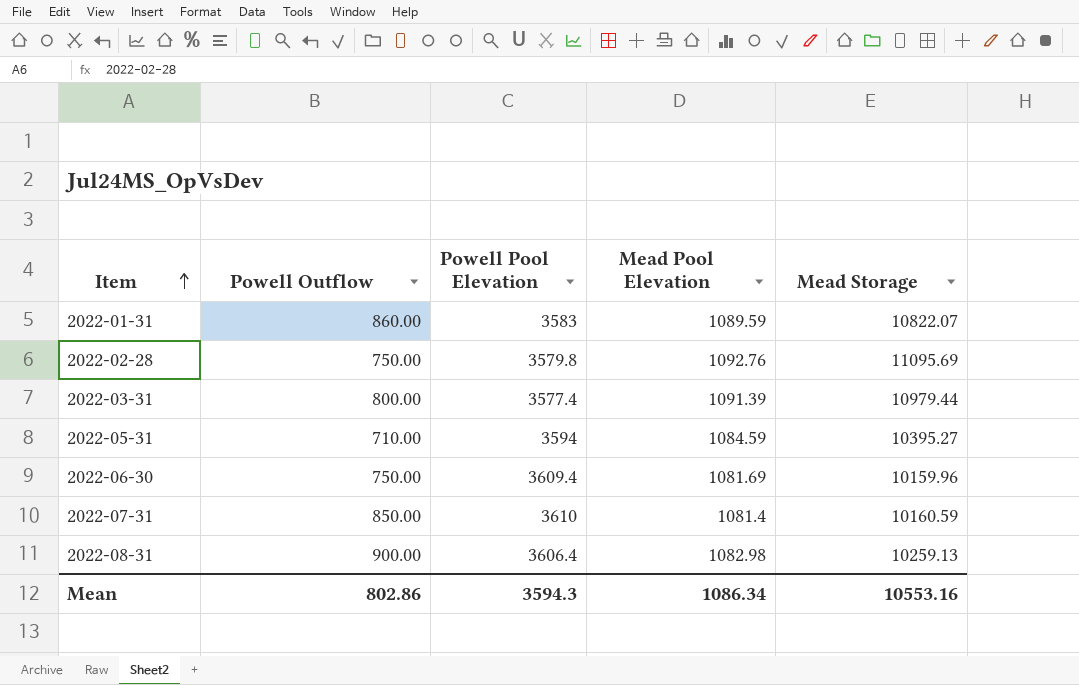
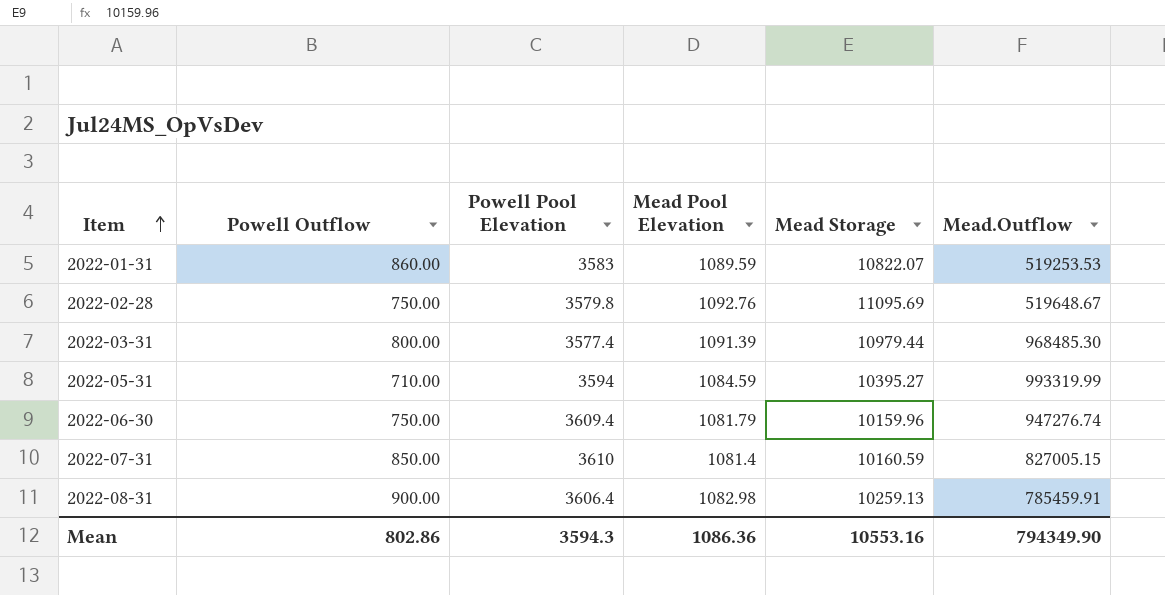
column Mead.Outflow | position: none -> 6
2022-06-30 | Mead Pool Elevation: 1081.69 -> 1081.79
Mean | Mead Pool Elevation: 1086.34 -> 1086.36

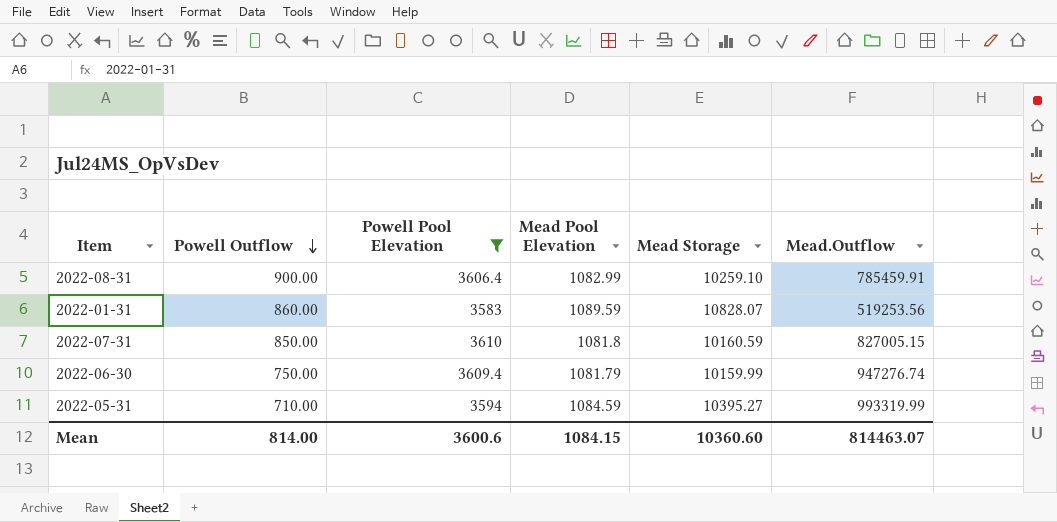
filter: none -> Powell Pool Elevation >= 3583
row order: Item ascending -> Powell Outflow descending
2022-08-31 | Mead Pool Elevation: 1082.98 -> 1082.99
2022-08-31 | Mead Storage: 10259.13 -> 10259.10
2022-01-31 | Mead Storage: 10822.07 -> 10828.07
2022-01-31 | Mead.Outflow: 519253.53 -> 519253.56
2022-07-31 | Mead Pool Elevation: 1081.4 -> 1081.8
2022-06-30 | Mead Storage: 10159.96 -> 10159.99
Mean | Powell Outflow: 802.86 -> 814.00
Mean | Powell Pool Elevation: 3594.3 -> 3600.6
Mean | Mead Pool Elevation: 1086.36 -> 1084.15
Mean | Mead Storage: 10553.16 -> 10360.60
Mean | Mead.Outflow: 794349.90 -> 814463.07

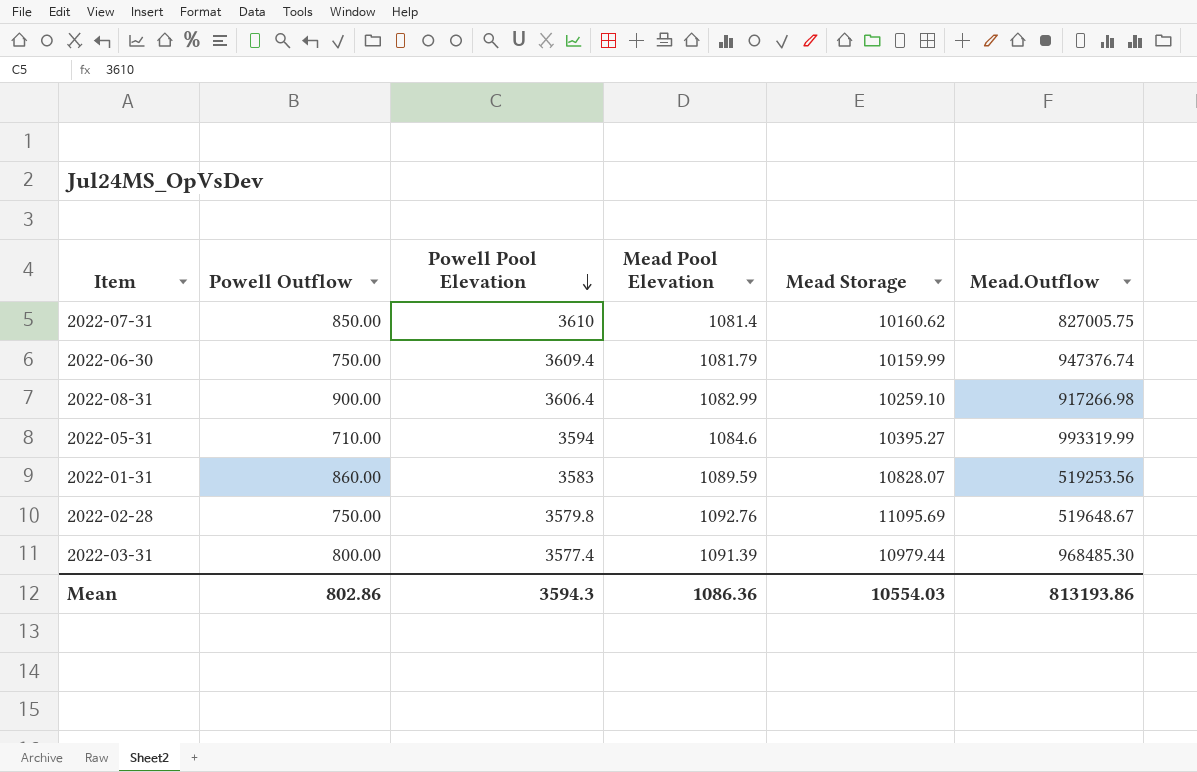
filter: Powell Pool Elevation >= 3583 -> none
row order: Powell Outflow descending -> Powell Pool Elevation descending
2022-07-31 | Mead Pool Elevation: 1081.8 -> 1081.4
2022-07-31 | Mead Storage: 10160.59 -> 10160.62
2022-07-31 | Mead.Outflow: 827005.15 -> 827005.75
2022-06-30 | Mead.Outflow: 947276.74 -> 947376.74
2022-08-31 | Mead.Outflow: 785459.91 -> 917266.98
2022-05-31 | Mead Pool Elevation: 1084.59 -> 1084.6
Mean | Powell Outflow: 814.00 -> 802.86
Mean | Powell Pool Elevation: 3600.6 -> 3594.3
Mean | Mead Pool Elevation: 1084.15 -> 1086.36
Mean | Mead Storage: 10360.60 -> 10554.03
Mean | Mead.Outflow: 814463.07 -> 813193.86

